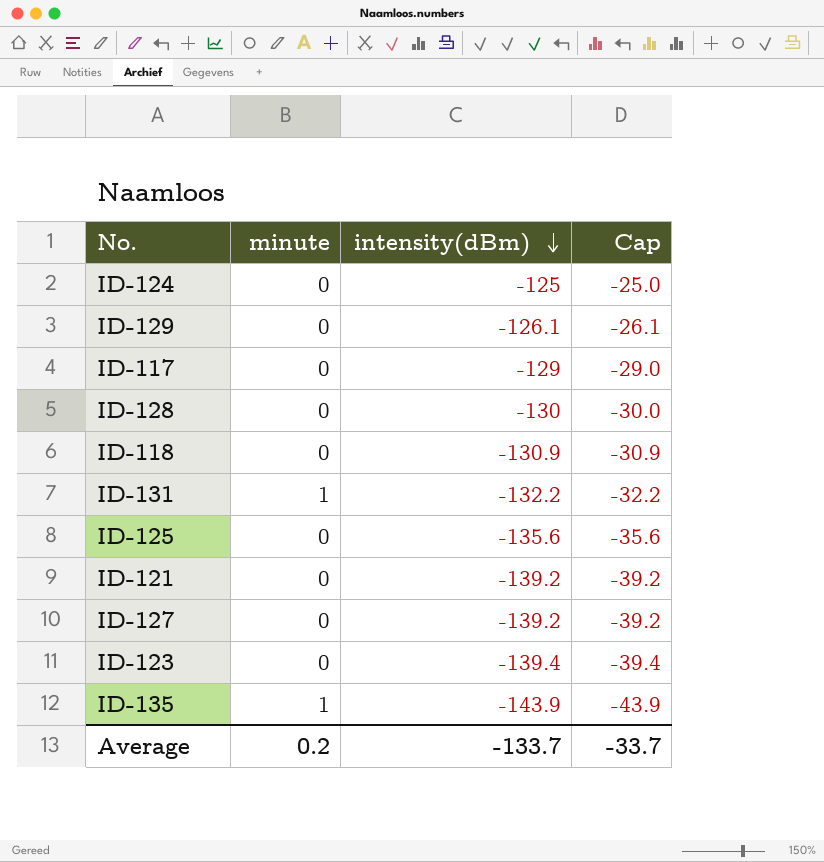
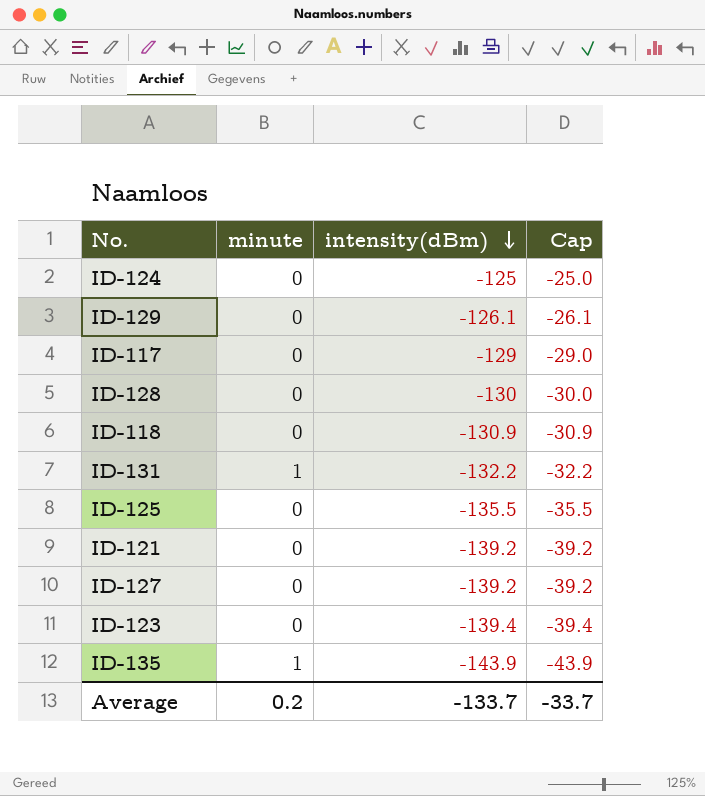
ID-125 | intensity(dBm): -135.6 -> -135.5
ID-125 | Cap: -35.6 -> -35.5

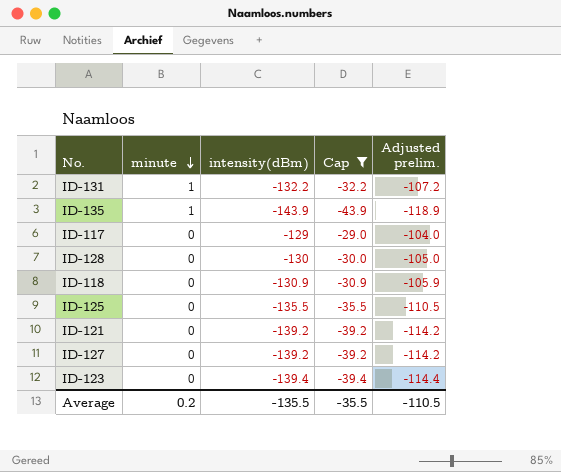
filter: none -> Cap <= -29.0
row order: intensity(dBm) descending -> minute descending
column Adjusted prelim. | formula: none -> [intensity(dBm)] + 25
Average | intensity(dBm): -133.7 -> -135.5
Average | Cap: -33.7 -> -35.5

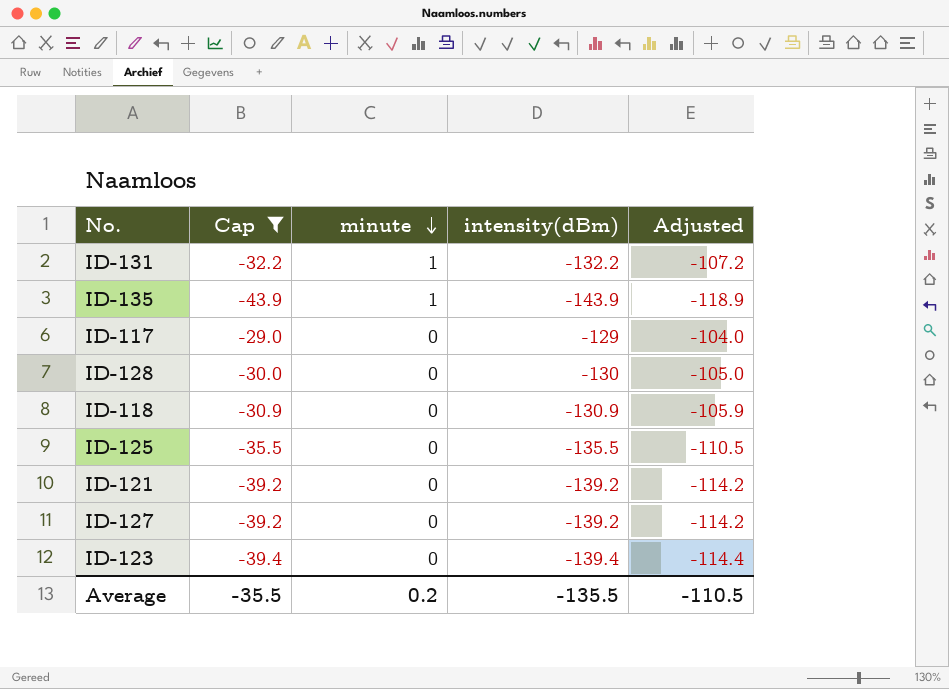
column Cap | position: 4 -> 2
column name: Adjusted prelim. -> Adjusted

